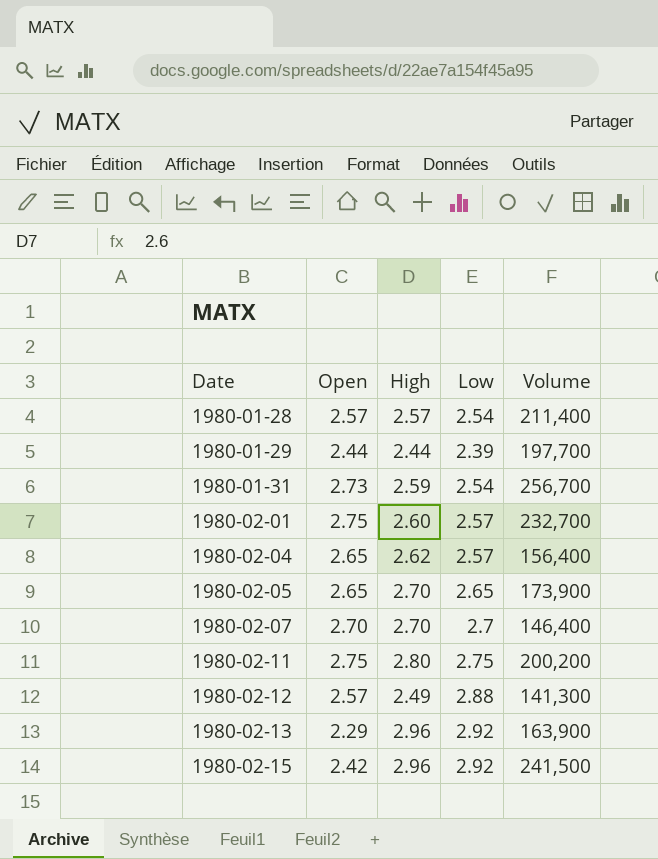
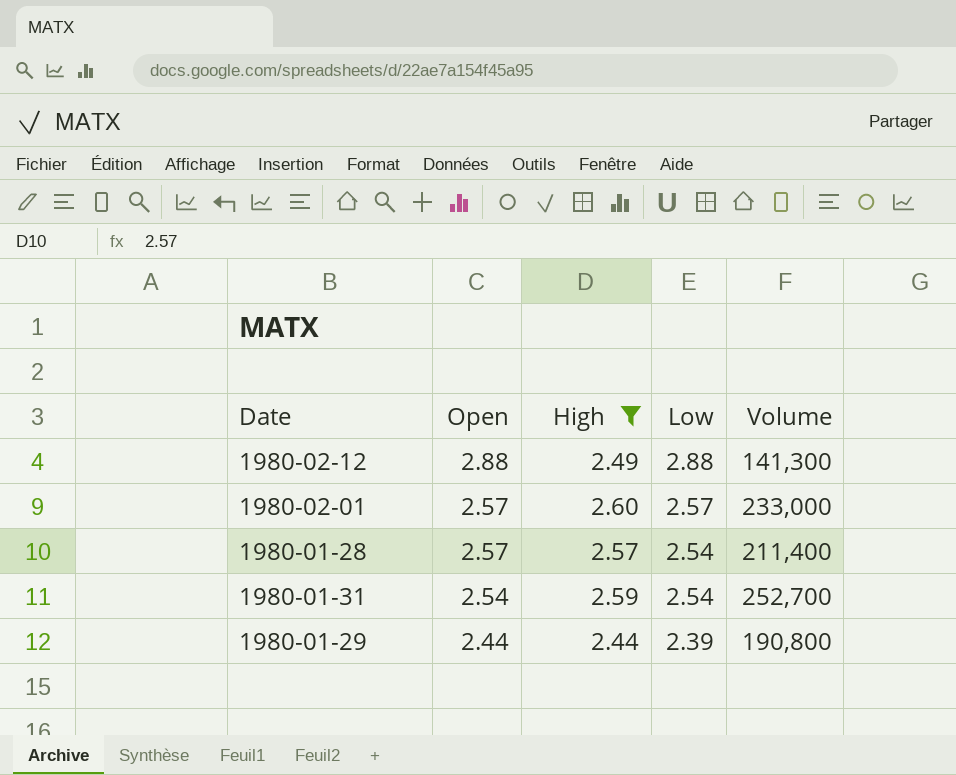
filter: none -> High <= 2.60
row order: Date ascending -> Open descending
1980-02-12 | Open: 2.57 -> 2.88
1980-02-01 | Open: 2.75 -> 2.57
1980-02-01 | Volume: 232,700 -> 233,000
1980-01-31 | Open: 2.73 -> 2.54
1980-01-31 | Volume: 256,700 -> 252,700
1980-01-29 | Volume: 197,700 -> 190,800

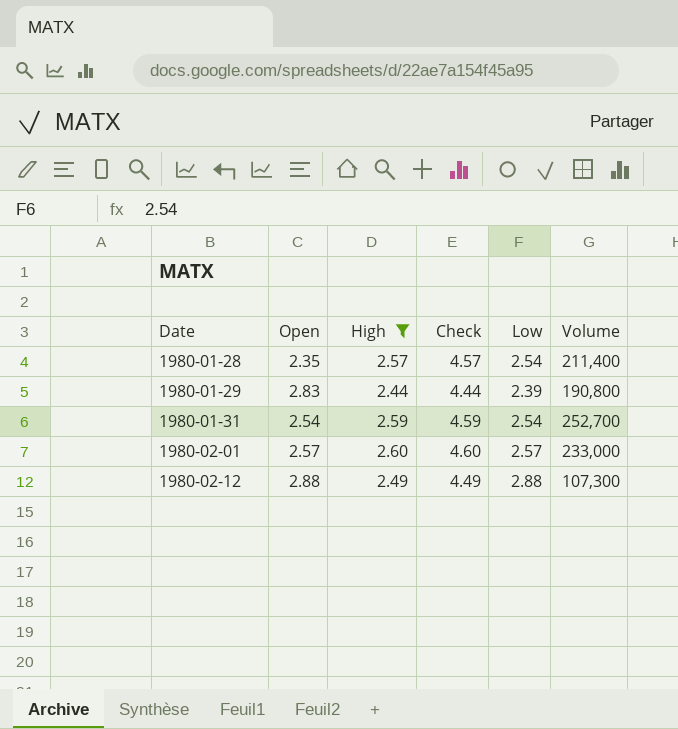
row order: Open descending -> Date ascending
column Check | formula: none -> [High] + 2
1980-01-28 | Open: 2.57 -> 2.35
1980-01-29 | Open: 2.44 -> 2.83
1980-02-12 | Volume: 141,300 -> 107,300

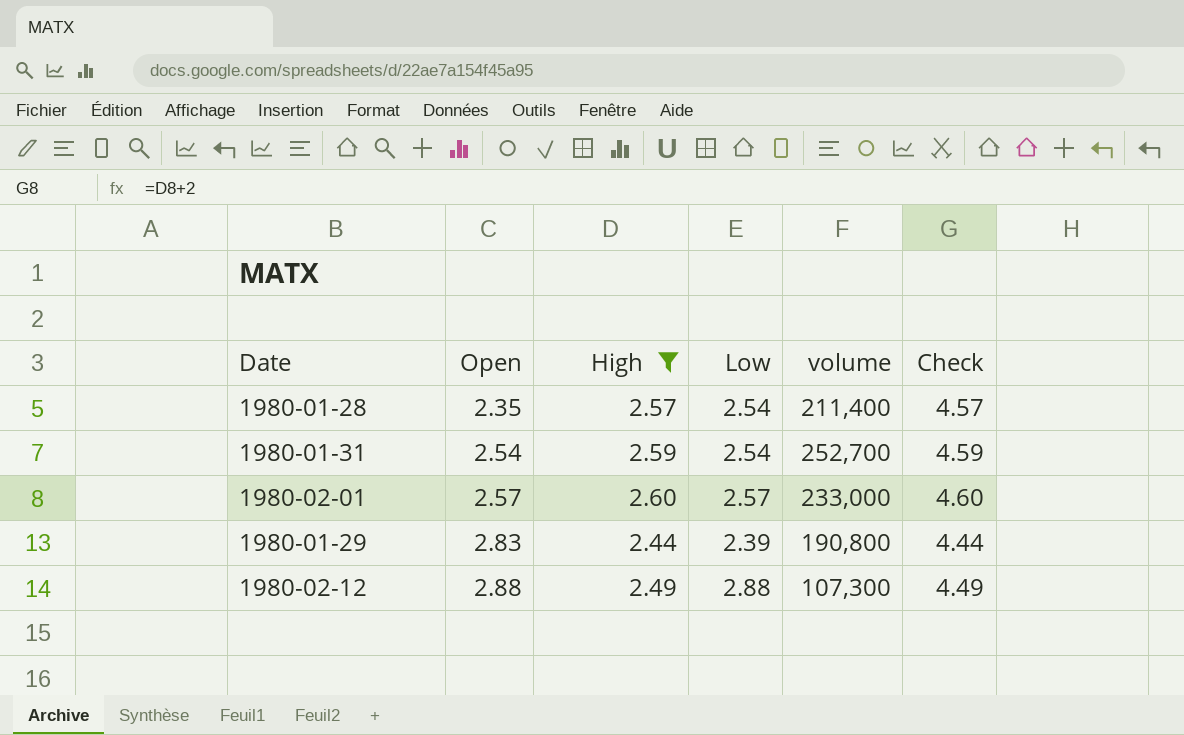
row order: Date ascending -> Open ascending
column name: Volume -> volume
column Check | position: 4 -> 6

